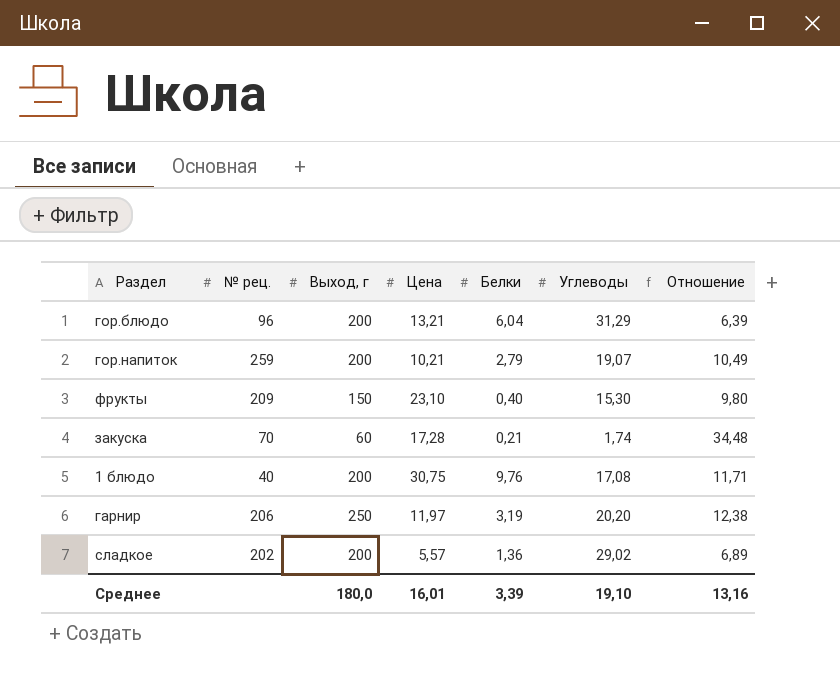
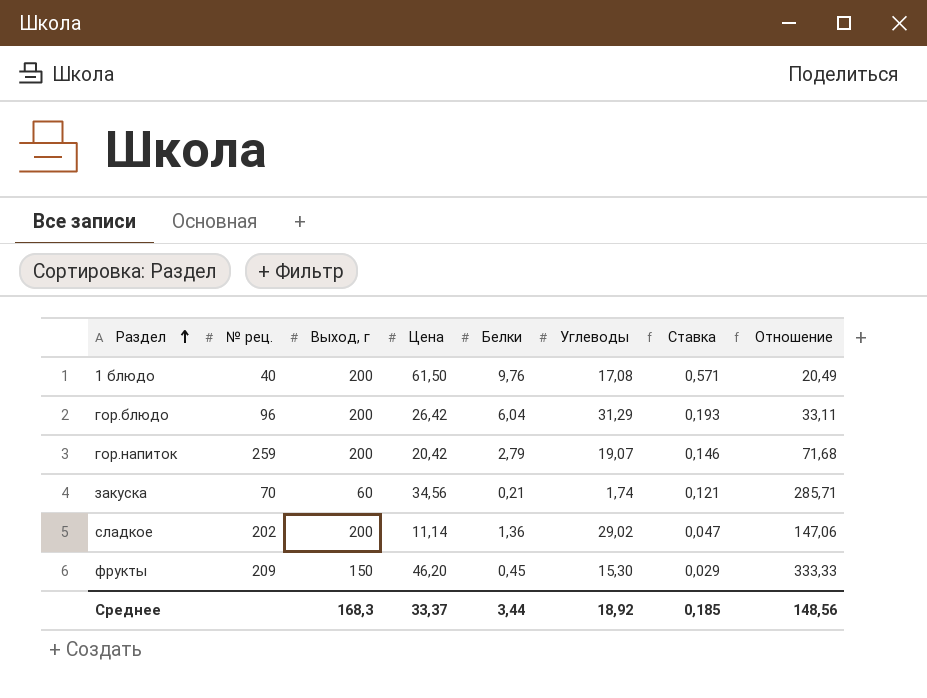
row order: none -> Раздел ascending
column Ставка | formula: none -> [Белки] / [Углеводы]
column Отношение | formula: [Выход, г] / [Углеводы] -> [Выход, г] / [Белки]
row гарнир: 206 | 250 | 11,97 | 3,19 | 20,20 | 12,38 -> none
1 блюдо | Цена: 30,75 -> 61,50
гор.блюдо | Цена: 13,21 -> 26,42
гор.напиток | Цена: 10,21 -> 20,42
закуска | Цена: 17,28 -> 34,56
сладкое | Цена: 5,57 -> 11,14
фрукты | Цена: 23,10 -> 46,20
фрукты | Белки: 0,40 -> 0,45
Среднее | Выход, г: 180,0 -> 168,3
Среднее | Цена: 16,01 -> 33,37
Среднее | Белки: 3,39 -> 3,44
Среднее | Углеводы: 19,10 -> 18,92
Среднее | Отношение: 13,16 -> 148,56

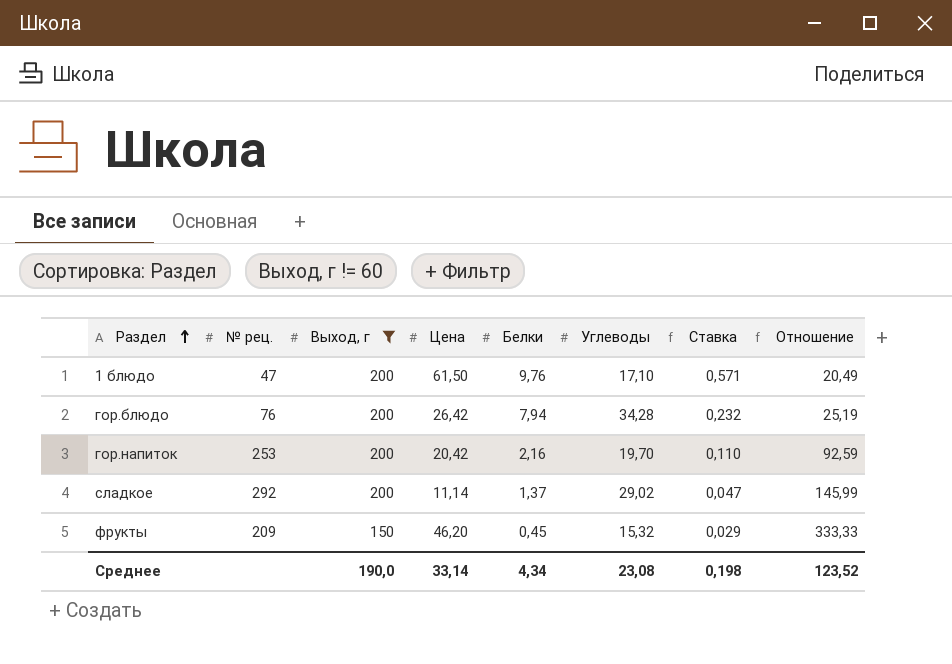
filter: none -> Выход, г != 60
1 блюдо | № рец.: 40 -> 47
1 блюдо | Углеводы: 17,08 -> 17,10
гор.блюдо | № рец.: 96 -> 76
гор.блюдо | Белки: 6,04 -> 7,94
гор.блюдо | Углеводы: 31,29 -> 34,28
гор.блюдо | Ставка: 0,193 -> 0,232
гор.блюдо | Отношение: 33,11 -> 25,19
гор.напиток | № рец.: 259 -> 253
гор.напиток | Белки: 2,79 -> 2,16
гор.напиток | Углеводы: 19,07 -> 19,70
гор.напиток | Ставка: 0,146 -> 0,110
гор.напиток | Отношение: 71,68 -> 92,59
сладкое | № рец.: 202 -> 292
сладкое | Белки: 1,36 -> 1,37
сладкое | Отношение: 147,06 -> 145,99
фрукты | Углеводы: 15,30 -> 15,32
Среднее | Выход, г: 168,3 -> 190,0
Среднее | Цена: 33,37 -> 33,14
Среднее | Белки: 3,44 -> 4,34
Среднее | Углеводы: 18,92 -> 23,08
Среднее | Ставка: 0,185 -> 0,198
Среднее | Отношение: 148,56 -> 123,52

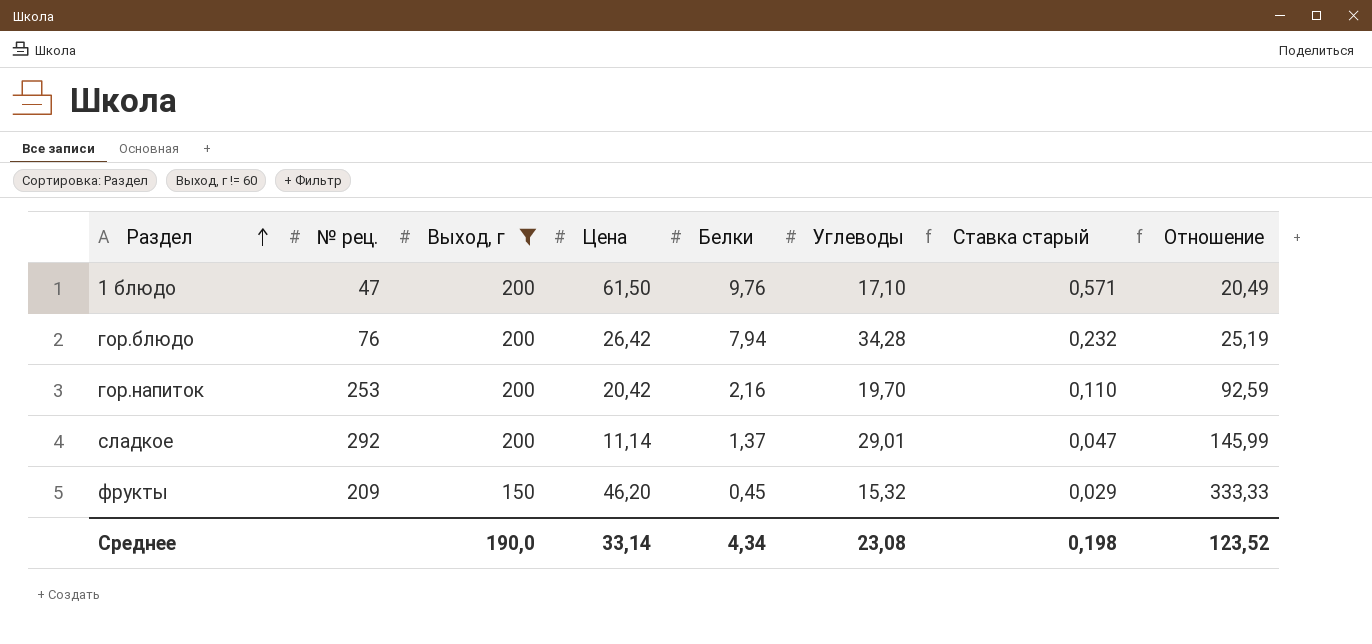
column name: Ставка -> Ставка старый
сладкое | Углеводы: 29,02 -> 29,01

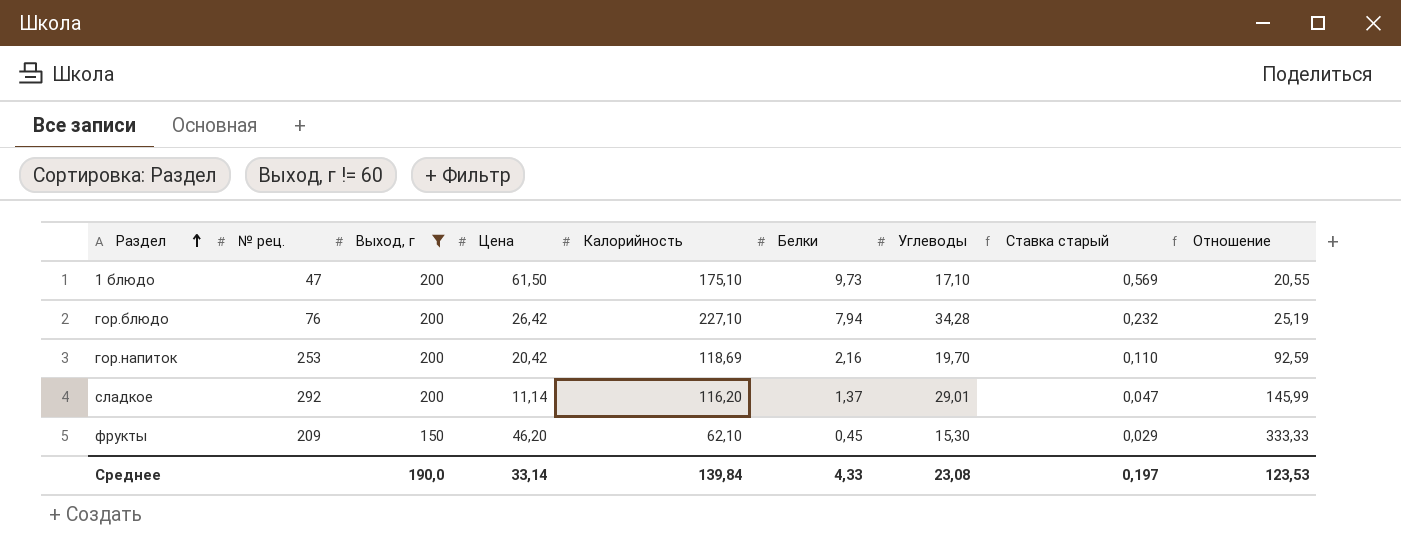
column Калорийность | position: none -> 5
1 блюдо | Белки: 9,76 -> 9,73
1 блюдо | Ставка старый: 0,571 -> 0,569
1 блюдо | Отношение: 20,49 -> 20,55
фрукты | Углеводы: 15,32 -> 15,30
Среднее | Белки: 4,34 -> 4,33
Среднее | Ставка старый: 0,198 -> 0,197
Среднее | Отношение: 123,52 -> 123,53

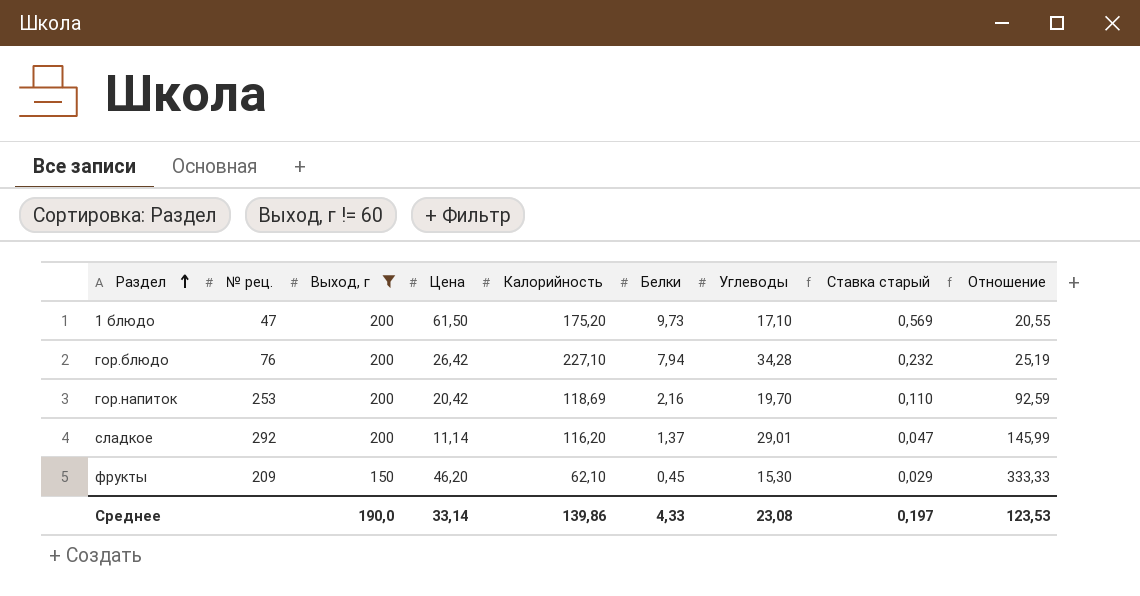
1 блюдо | Калорийность: 175,10 -> 175,20
Среднее | Калорийность: 139,84 -> 139,86

